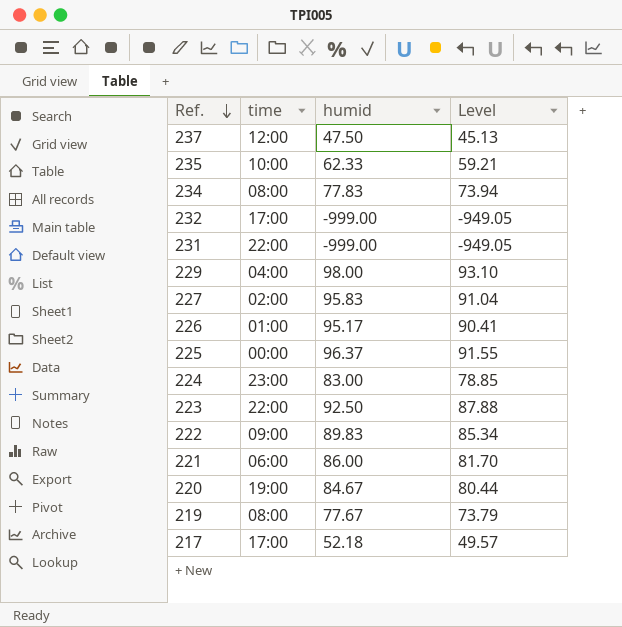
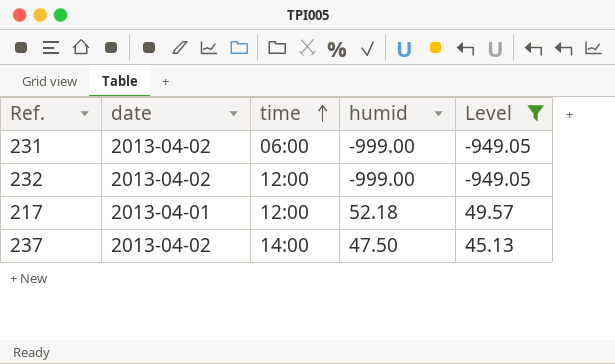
filter: none -> Level <= 49.57
row order: Ref. descending -> time ascending
column date | position: none -> 2
231 | time: 22:00 -> 06:00
232 | time: 17:00 -> 12:00
217 | time: 17:00 -> 12:00
237 | time: 12:00 -> 14:00

